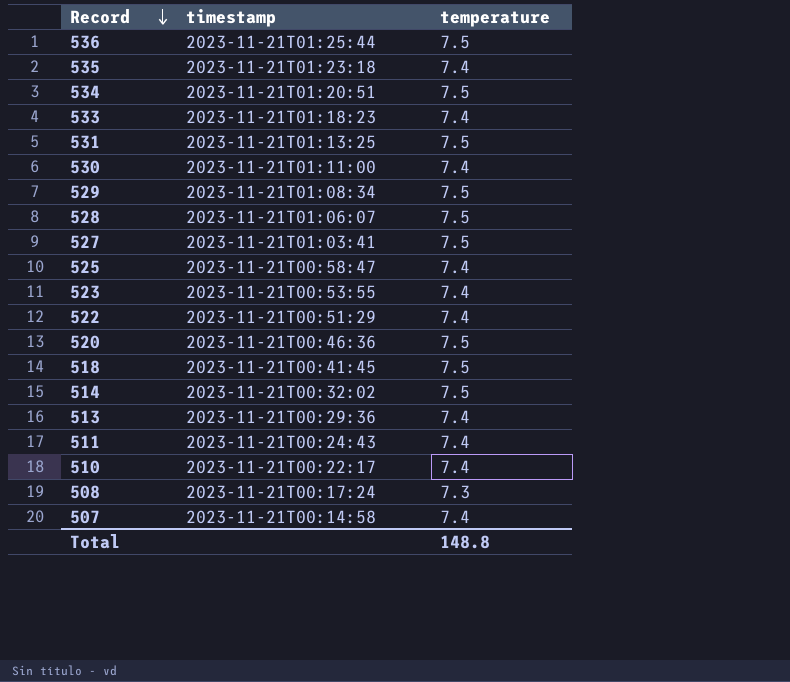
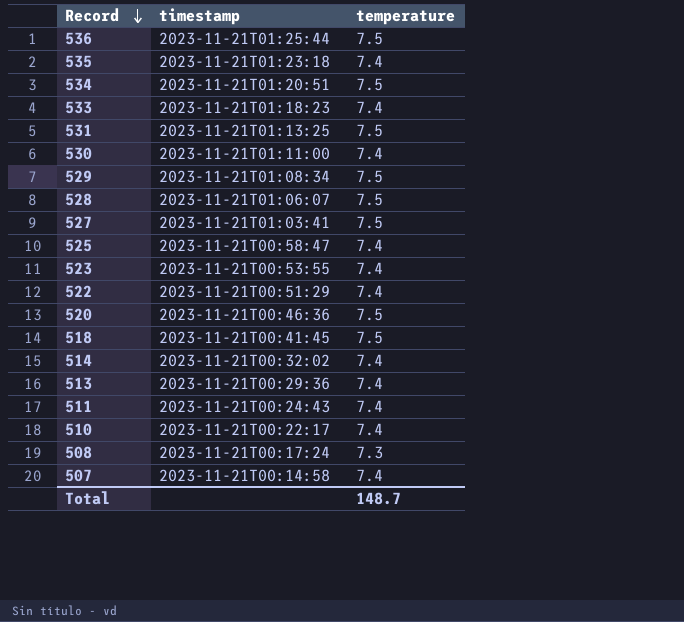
514 | temperature: 7.5 -> 7.4
Total | temperature: 148.8 -> 148.7

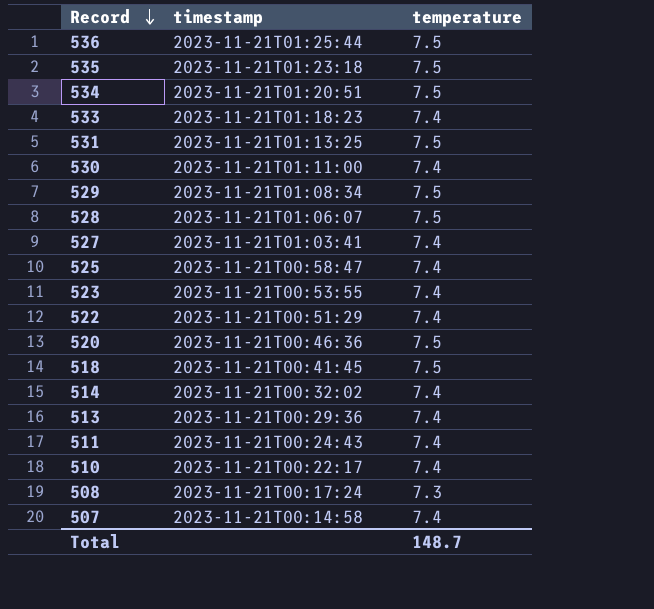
535 | temperature: 7.4 -> 7.5
527 | temperature: 7.5 -> 7.4

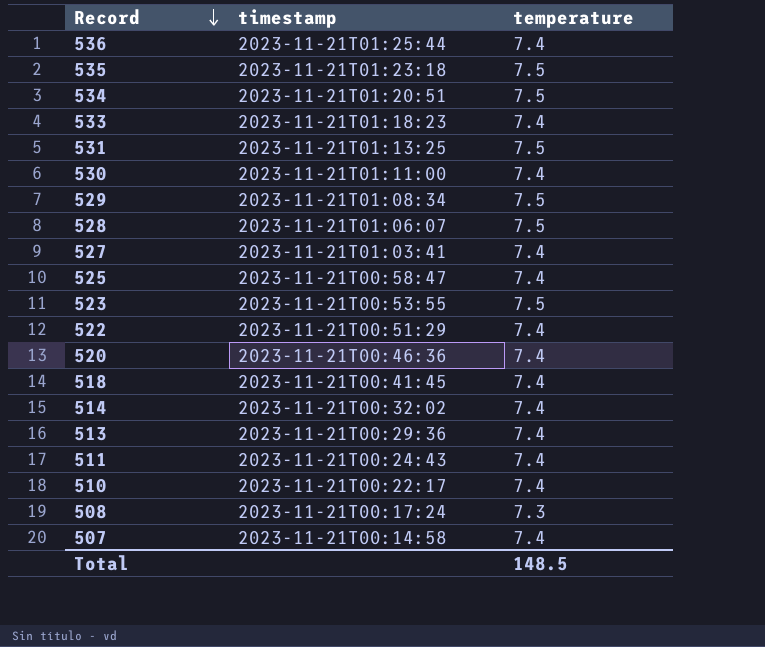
536 | temperature: 7.5 -> 7.4
523 | temperature: 7.4 -> 7.5
520 | temperature: 7.5 -> 7.4
518 | temperature: 7.5 -> 7.4
Total | temperature: 148.7 -> 148.5

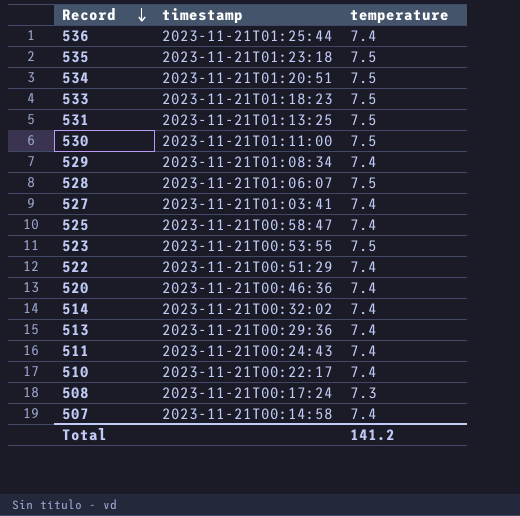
row 518: 2023-11-21T00:41:45 | 7.4 -> none
533 | temperature: 7.4 -> 7.5
530 | temperature: 7.4 -> 7.5
529 | temperature: 7.5 -> 7.4
Total | temperature: 148.5 -> 141.2

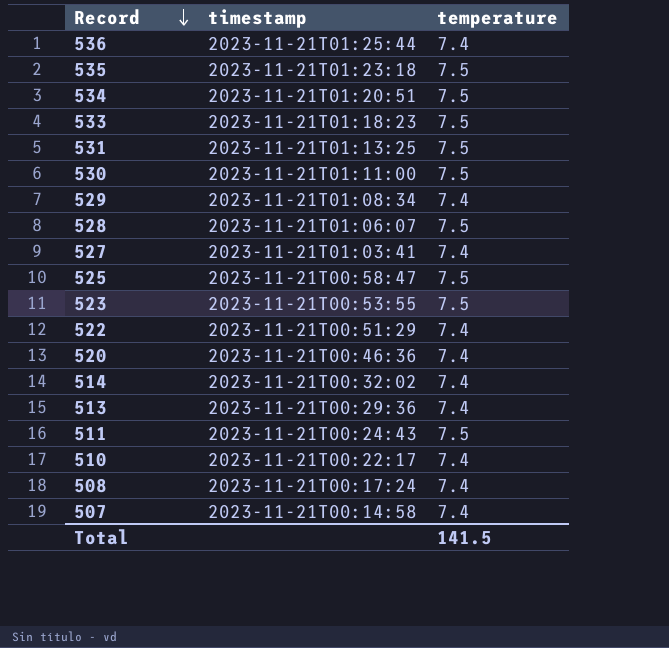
525 | temperature: 7.4 -> 7.5
511 | temperature: 7.4 -> 7.5
508 | temperature: 7.3 -> 7.4
Total | temperature: 141.2 -> 141.5

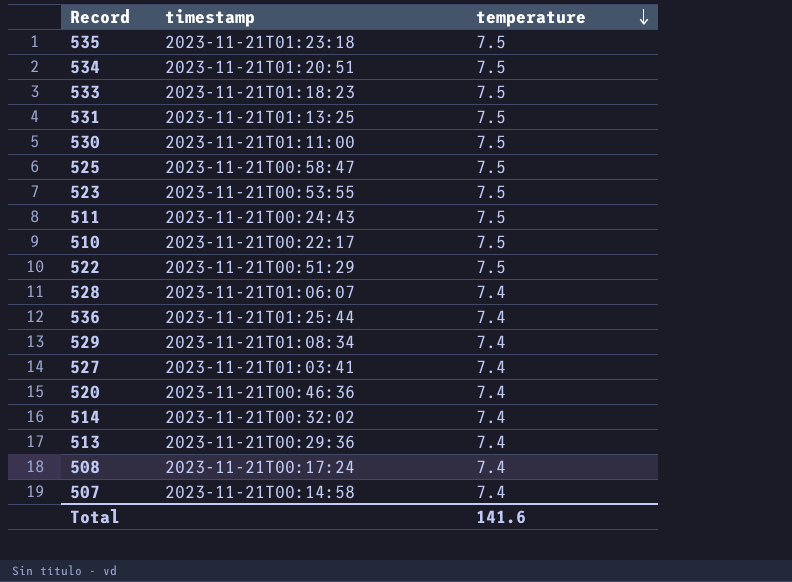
row order: Record descending -> temperature descending
510 | temperature: 7.4 -> 7.5
522 | temperature: 7.4 -> 7.5
528 | temperature: 7.5 -> 7.4
Total | temperature: 141.5 -> 141.6

